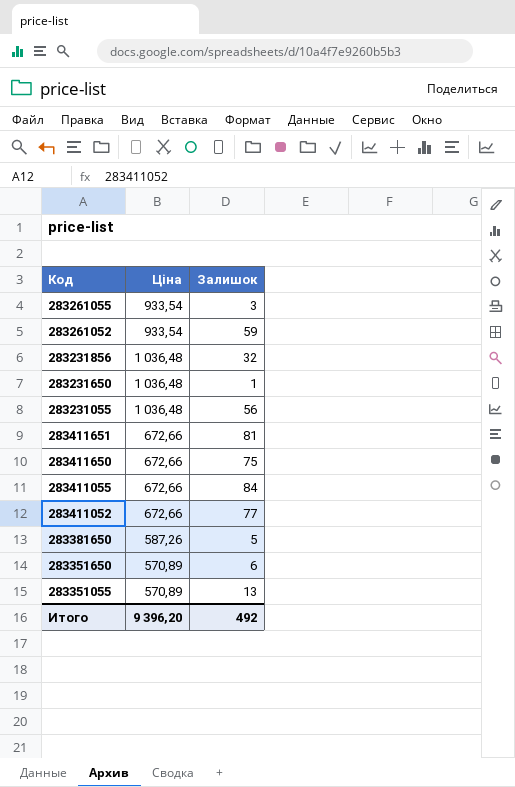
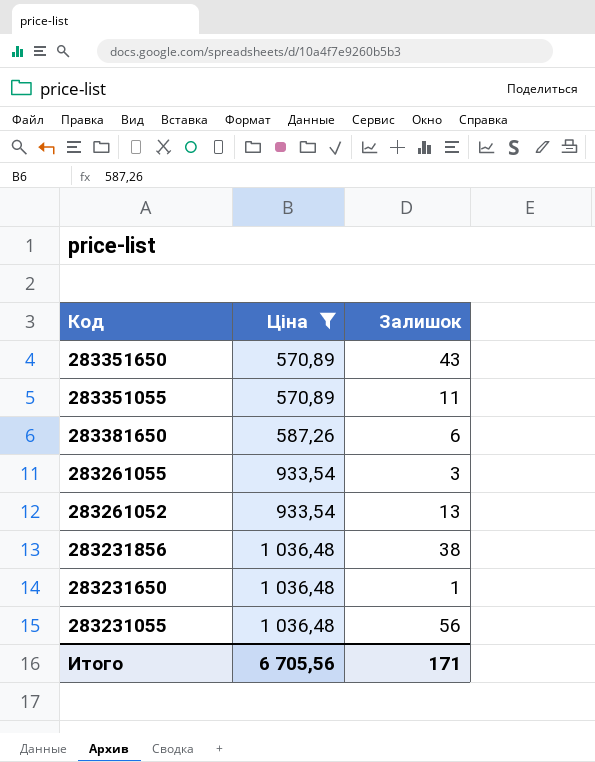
filter: none -> Ціна != 672,66
row order: none -> Ціна ascending
283351650 | Залишок: 6 -> 43
283351055 | Залишок: 13 -> 11
283381650 | Залишок: 5 -> 6
283261052 | Залишок: 59 -> 13
283231856 | Залишок: 32 -> 38
Итого | Ціна: 9 396,20 -> 6 705,56
Итого | Залишок: 492 -> 171

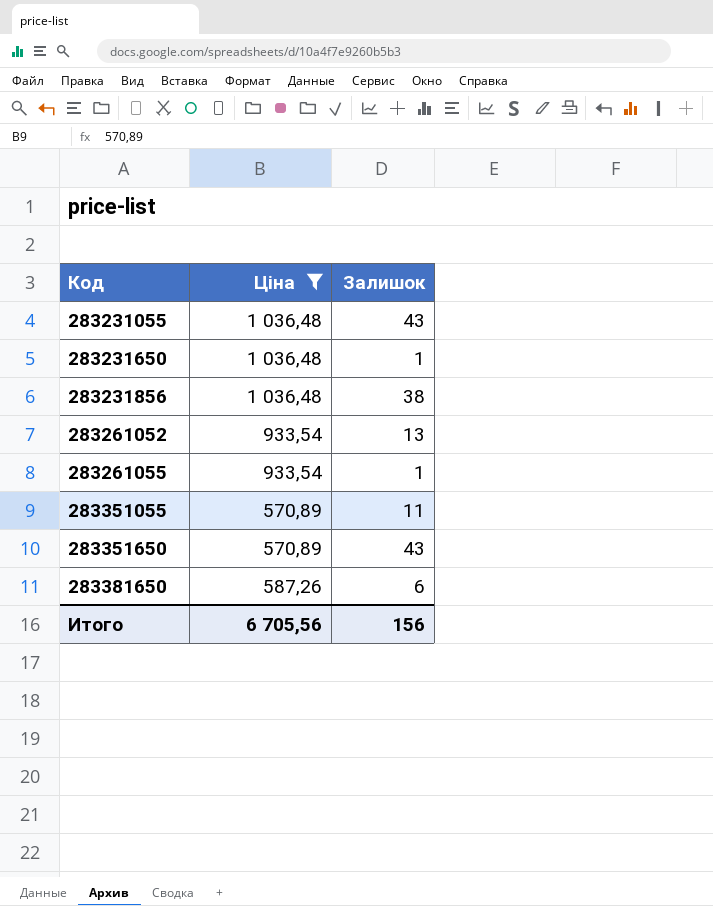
row order: Ціна ascending -> Код ascending
283231055 | Залишок: 56 -> 43
283261055 | Залишок: 3 -> 1
Итого | Залишок: 171 -> 156

